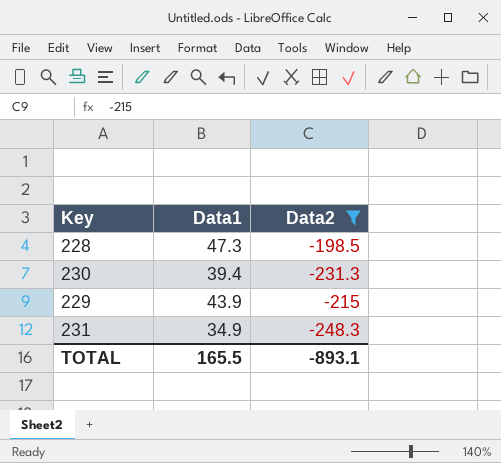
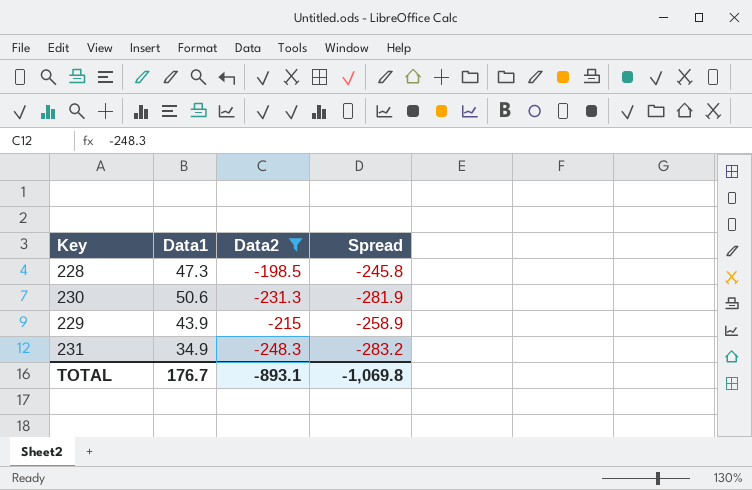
column Spread | formula: none -> [Data2] - [Data1]
230 | Data1: 39.4 -> 50.6
TOTAL | Data1: 165.5 -> 176.7

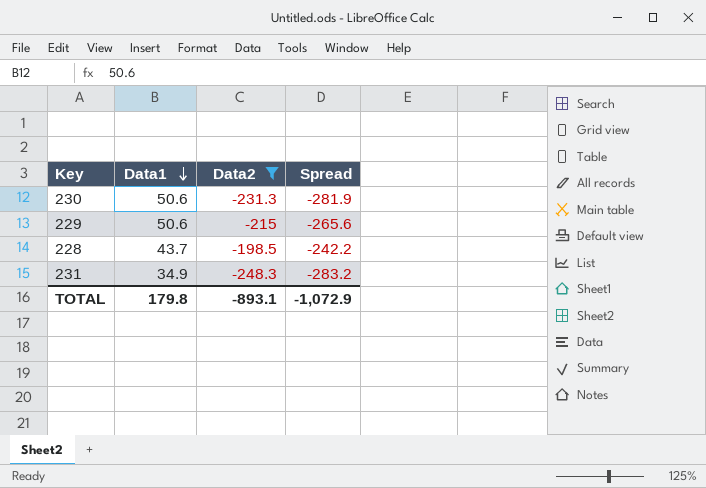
row order: none -> Data1 descending
229 | Data1: 43.9 -> 50.6
229 | Spread: -258.9 -> -265.6
228 | Data1: 47.3 -> 43.7
228 | Spread: -245.8 -> -242.2
TOTAL | Data1: 176.7 -> 179.8
TOTAL | Spread: -1,069.8 -> -1,072.9

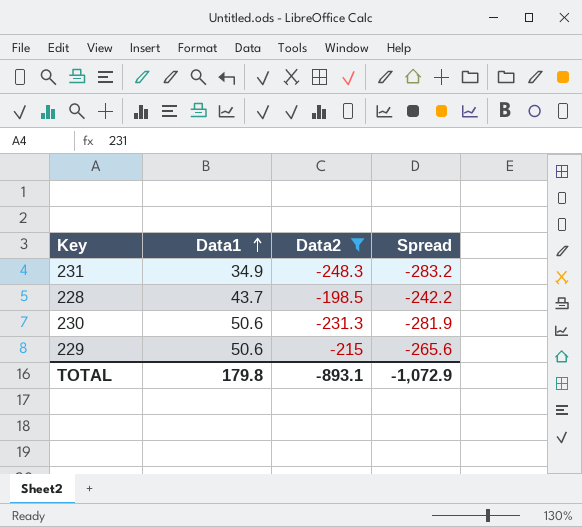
row order: Data1 descending -> Data1 ascending

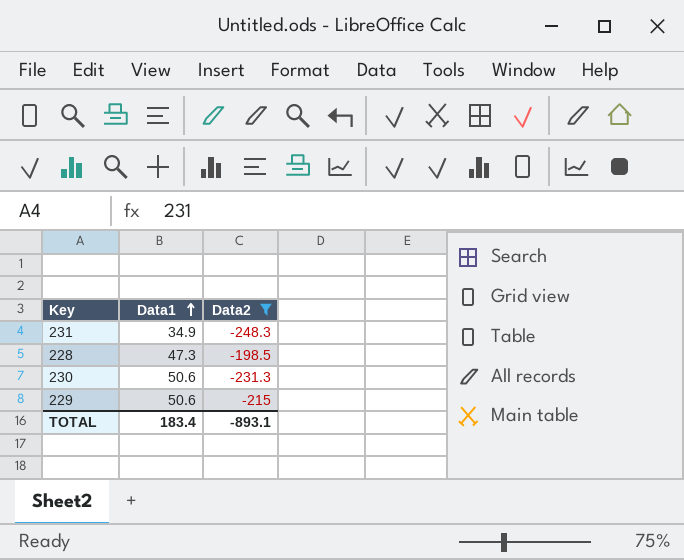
column Spread | formula: [Data2] - [Data1] -> none
228 | Data1: 43.7 -> 47.3
TOTAL | Data1: 179.8 -> 183.4

